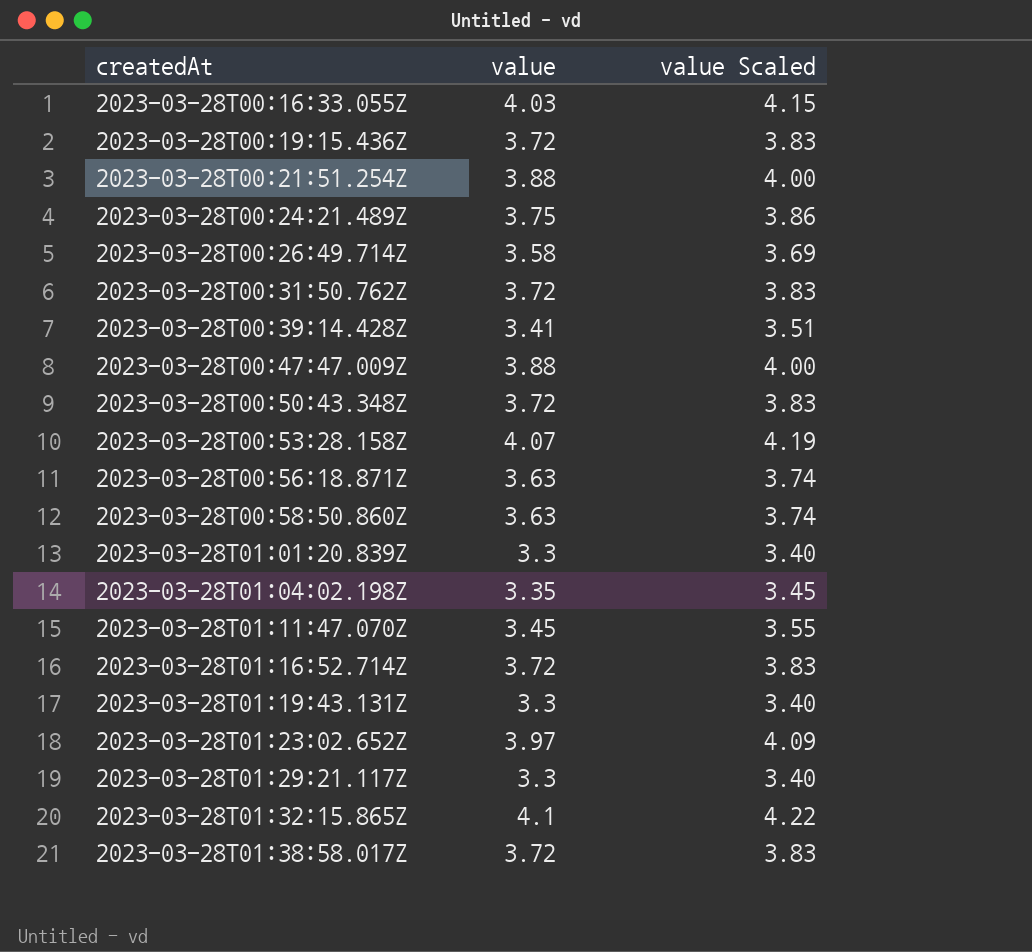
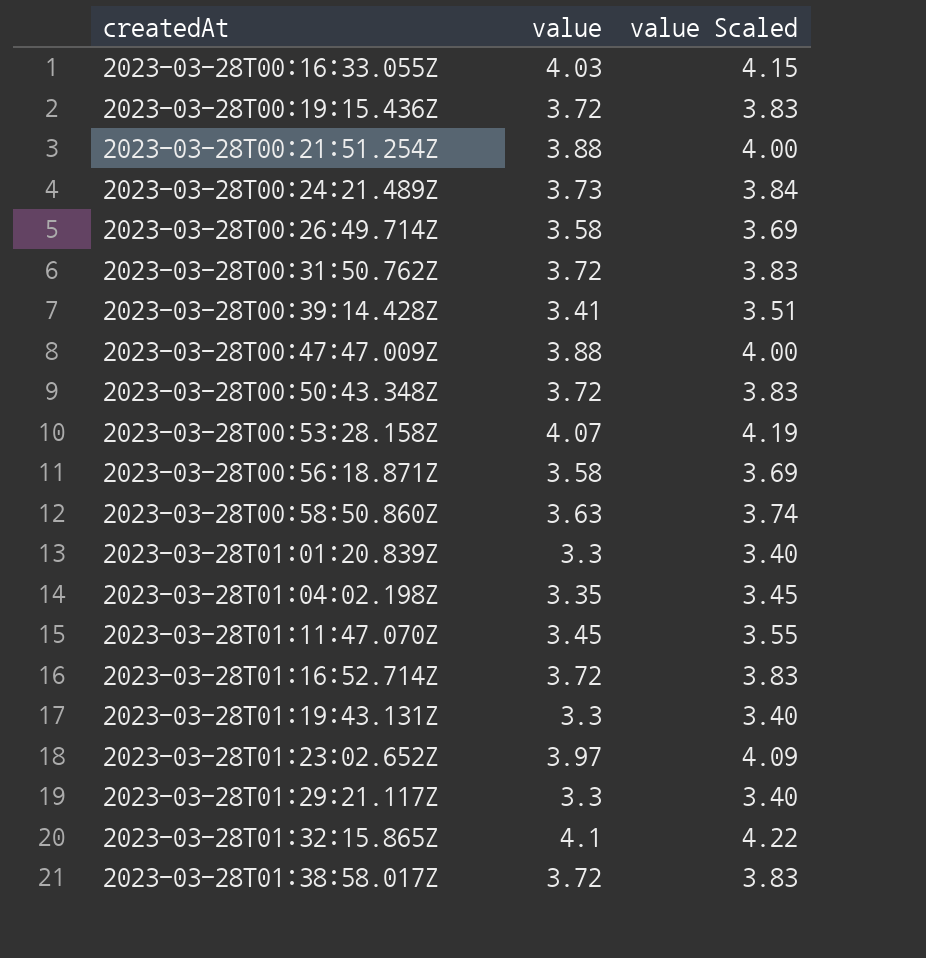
2023-03-28T00:24:21.489Z | value: 3.75 -> 3.73
2023-03-28T00:24:21.489Z | value Scaled: 3.86 -> 3.84
2023-03-28T00:56:18.871Z | value: 3.63 -> 3.58
2023-03-28T00:56:18.871Z | value Scaled: 3.74 -> 3.69

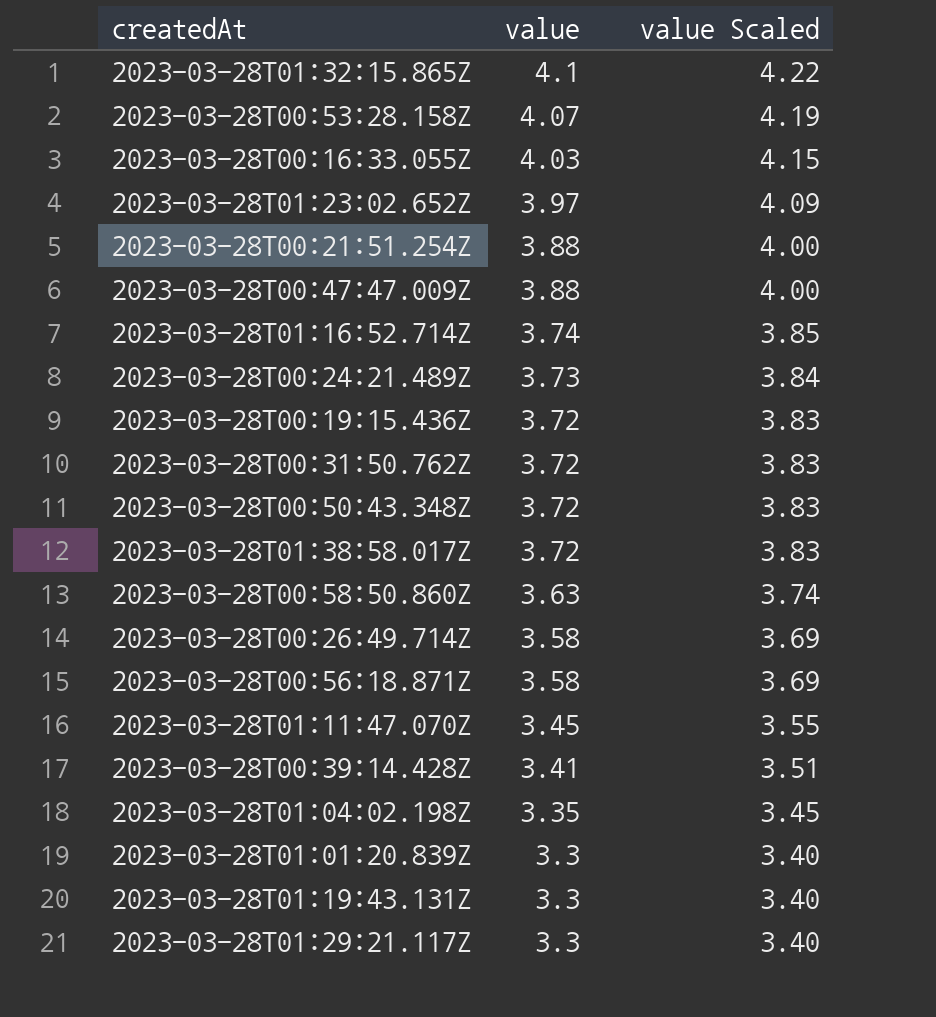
row order: createdAt ascending -> value descending
2023-03-28T01:16:52.714Z | value: 3.72 -> 3.74
2023-03-28T01:16:52.714Z | value Scaled: 3.83 -> 3.85

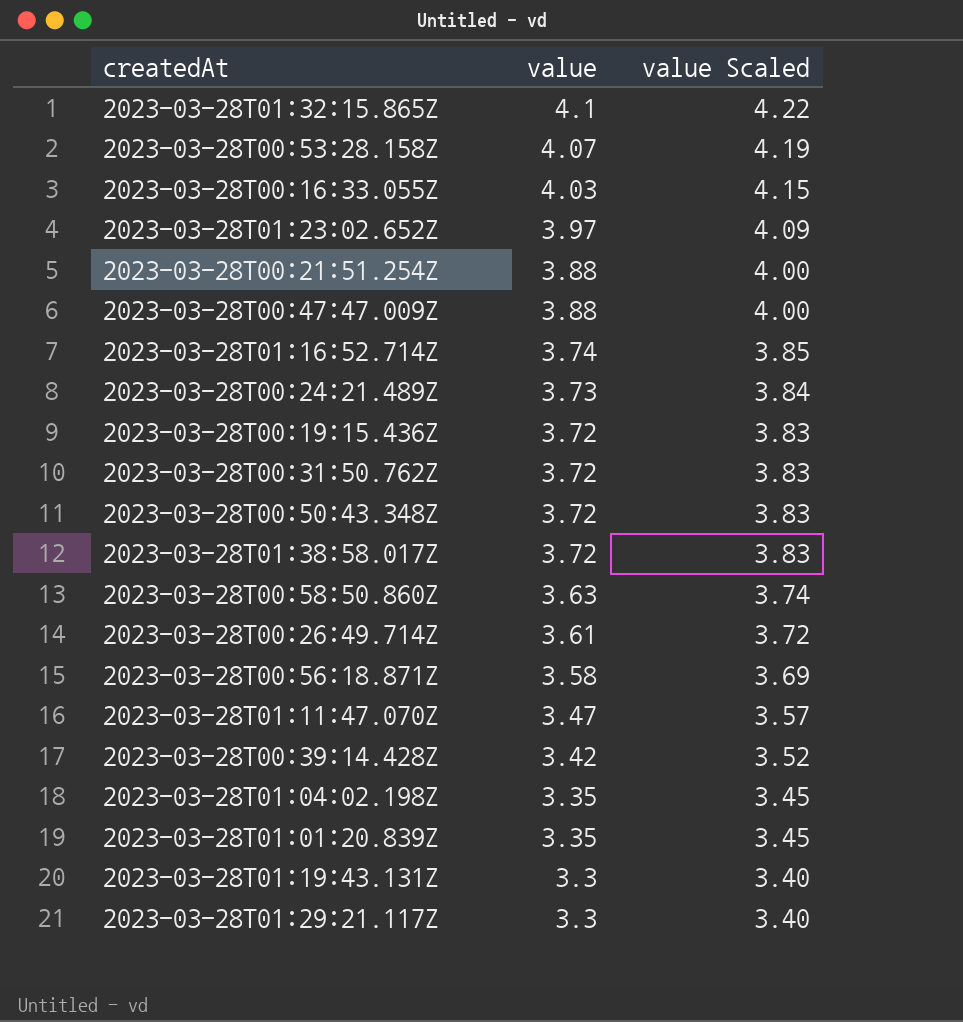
2023-03-28T00:26:49.714Z | value: 3.58 -> 3.61
2023-03-28T00:26:49.714Z | value Scaled: 3.69 -> 3.72
2023-03-28T01:11:47.070Z | value: 3.45 -> 3.47
2023-03-28T01:11:47.070Z | value Scaled: 3.55 -> 3.57
2023-03-28T00:39:14.428Z | value: 3.41 -> 3.42
2023-03-28T00:39:14.428Z | value Scaled: 3.51 -> 3.52
2023-03-28T01:01:20.839Z | value: 3.3 -> 3.35
2023-03-28T01:01:20.839Z | value Scaled: 3.40 -> 3.45

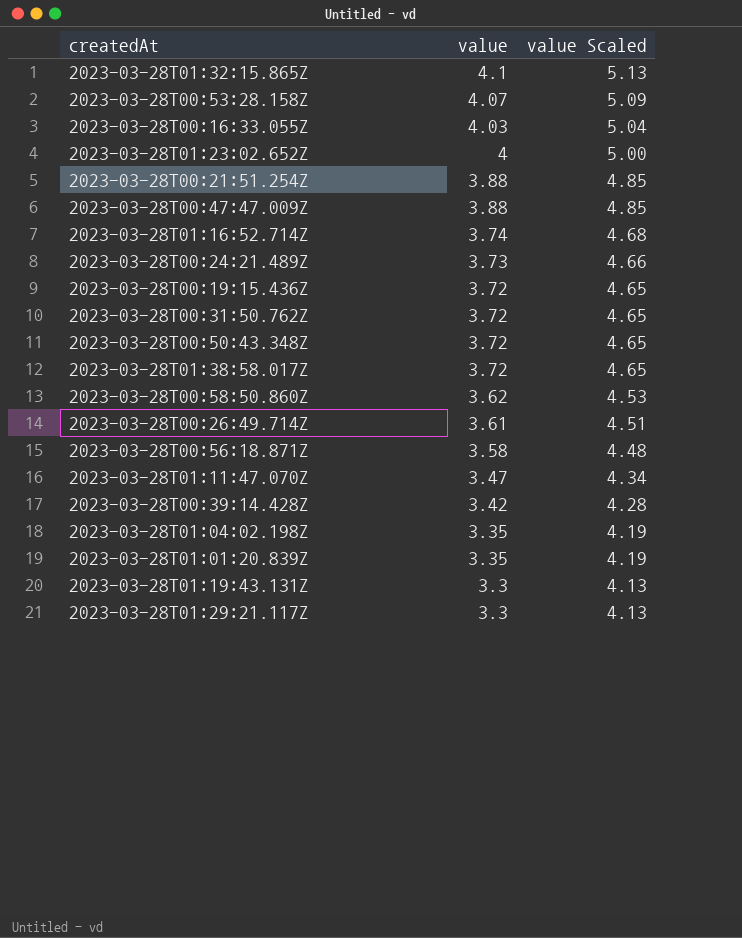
column value Scaled | formula: [value] * 1.03 -> [value] * 1.25
2023-03-28T01:23:02.652Z | value: 3.97 -> 4
2023-03-28T00:58:50.860Z | value: 3.63 -> 3.62

